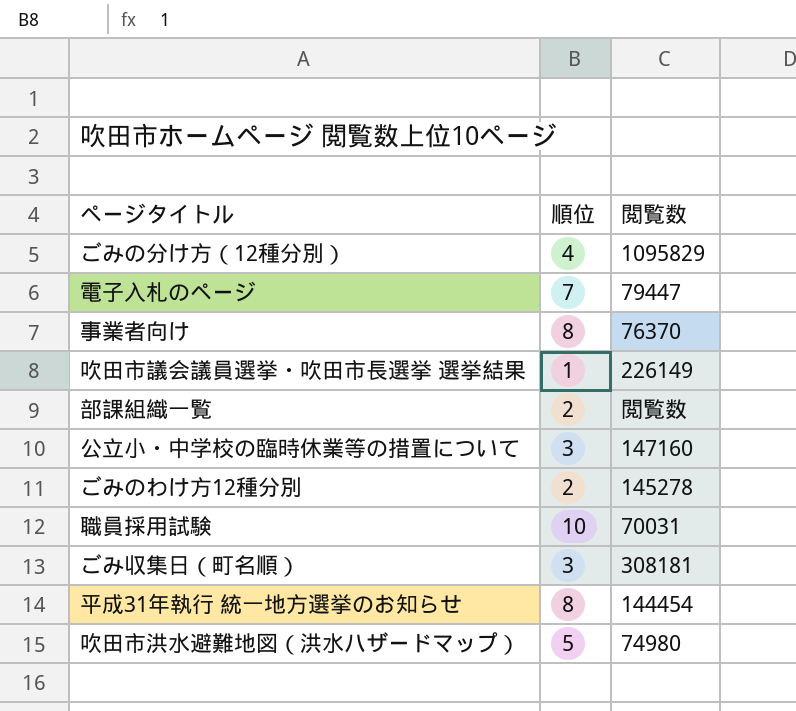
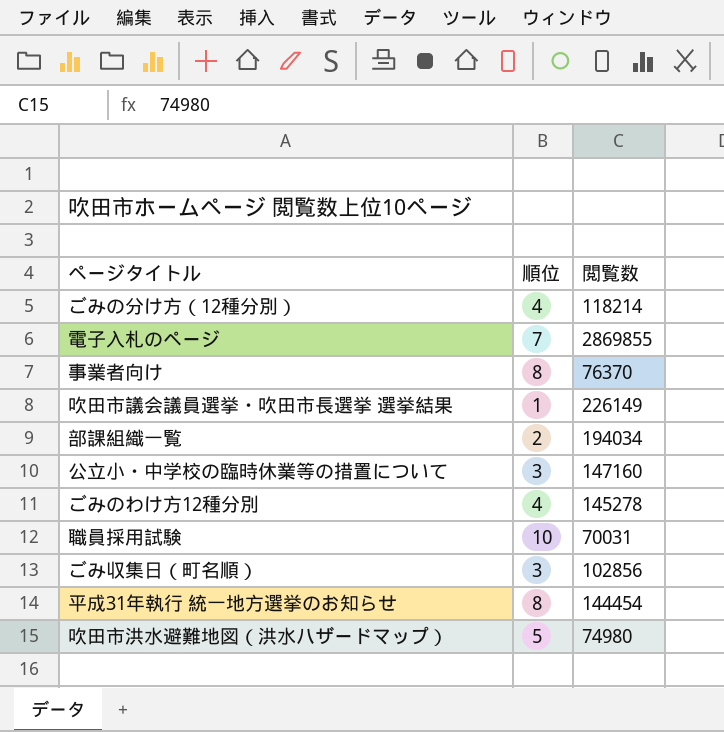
ごみの分け方（12種分別） | 閲覧数: 1095829 -> 118214
電子入札のページ | 閲覧数: 79447 -> 2869855
部課組織一覧 | 閲覧数: 閲覧数 -> 194034
ごみのわけ方12種分別 | 順位: 2 -> 4
ごみ収集日（町名順） | 閲覧数: 308181 -> 102856

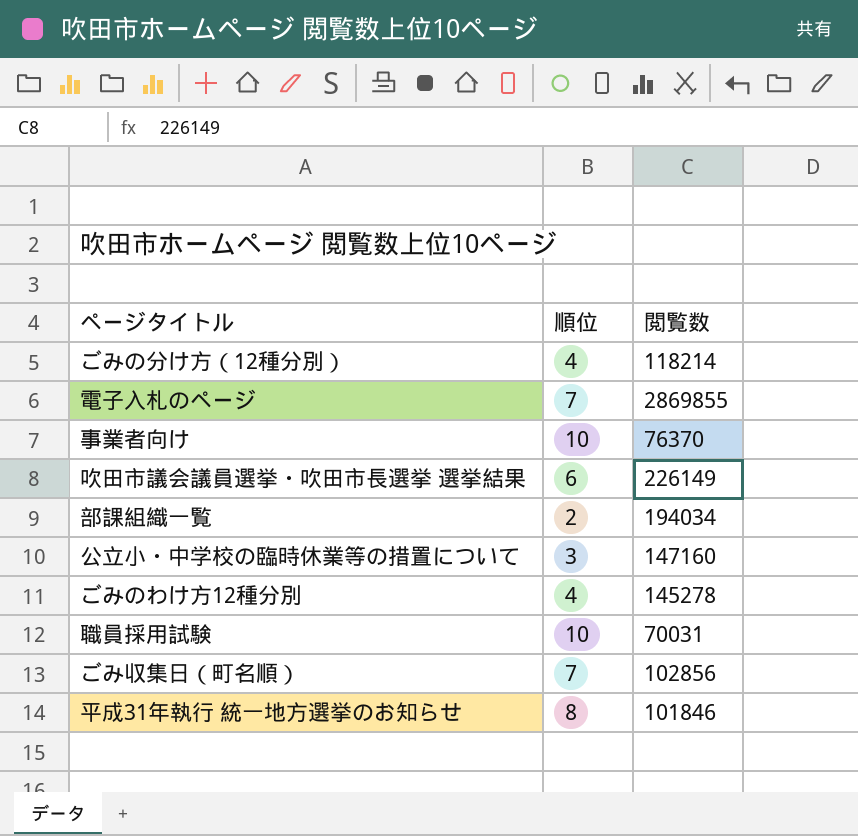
row 吹田市洪水避難地図（洪水ハザードマップ）: 5 | 74980 -> none
事業者向け | 順位: 8 -> 10
吹田市議会議員選挙・吹田市長選挙 選挙結果 | 順位: 1 -> 6
ごみ収集日（町名順） | 順位: 3 -> 7
平成31年執行 統一地方選挙のお知らせ | 閲覧数: 144454 -> 101846

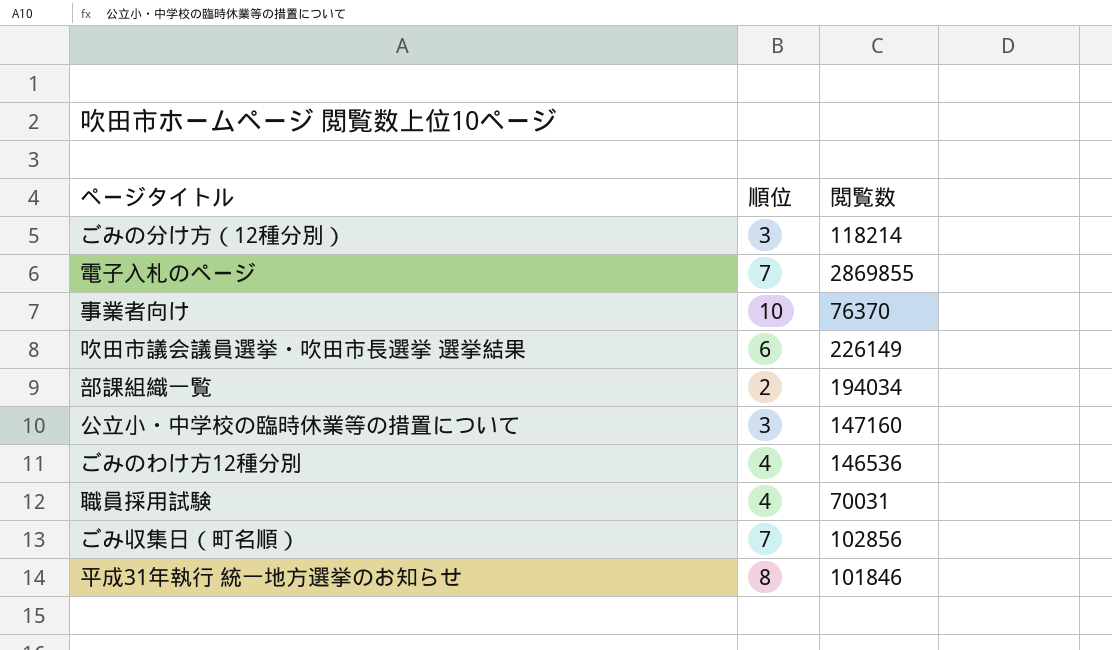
ごみの分け方（12種分別） | 順位: 4 -> 3
ごみのわけ方12種分別 | 閲覧数: 145278 -> 146536
職員採用試験 | 順位: 10 -> 4

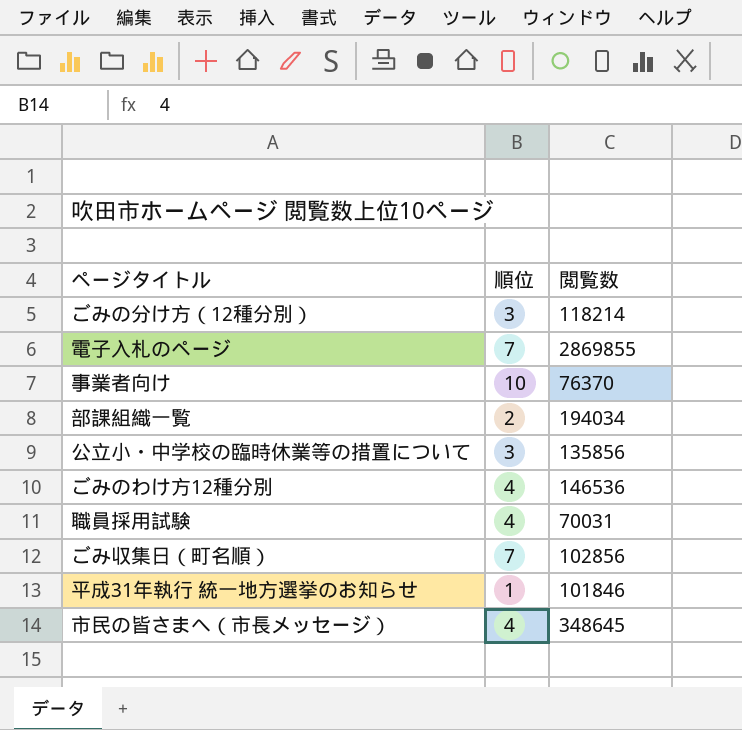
row 吹田市議会議員選挙・吹田市長選挙 選挙結果: 6 | 226149 -> none
公立小・中学校の臨時休業等の措置について | 閲覧数: 147160 -> 135856
平成31年執行 統一地方選挙のお知らせ | 順位: 8 -> 1
row 市民の皆さまへ（市長メッセージ）: none -> 4 | 348645

